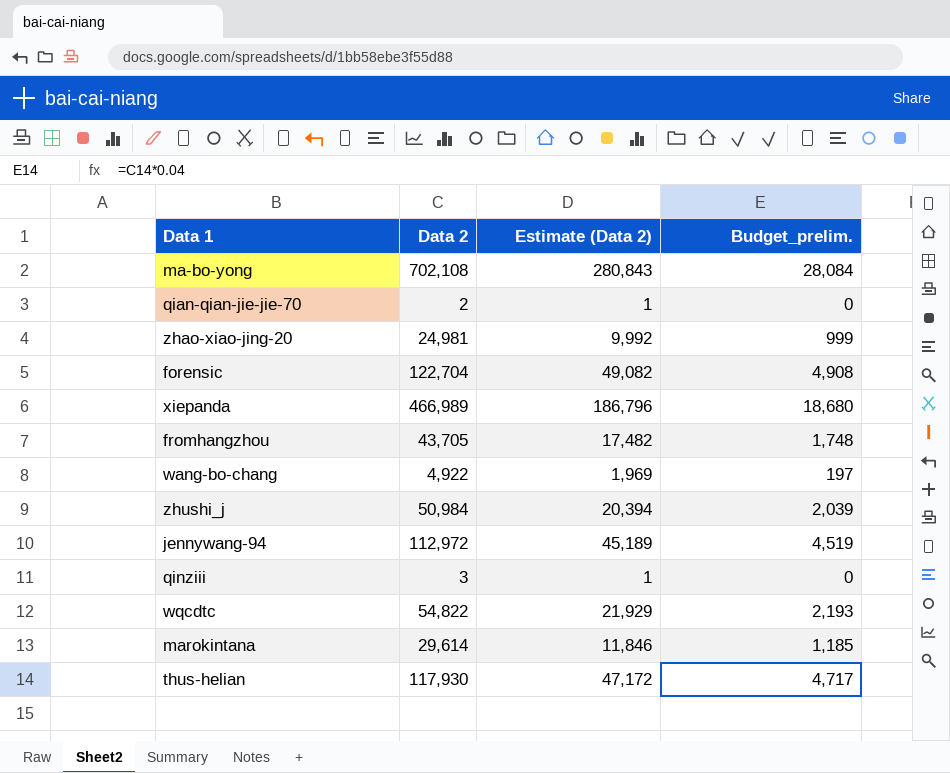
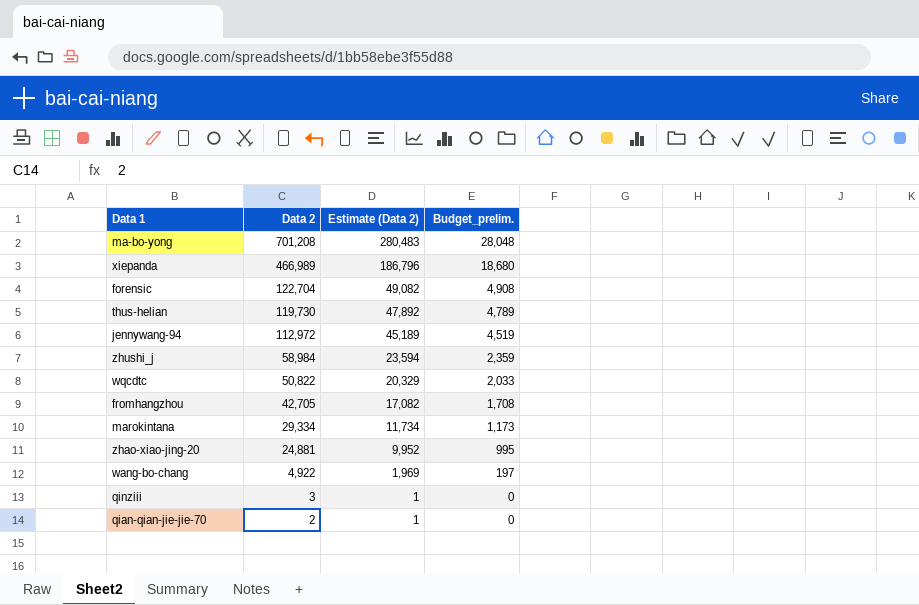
row order: none -> Data 2 descending
ma-bo-yong | Data 2: 702,108 -> 701,208
ma-bo-yong | Estimate (Data 2): 280,843 -> 280,483
ma-bo-yong | Budget_prelim.: 28,084 -> 28,048
thus-helian | Data 2: 117,930 -> 119,730
thus-helian | Estimate (Data 2): 47,172 -> 47,892
thus-helian | Budget_prelim.: 4,717 -> 4,789
zhushi_j | Data 2: 50,984 -> 58,984
zhushi_j | Estimate (Data 2): 20,394 -> 23,594
zhushi_j | Budget_prelim.: 2,039 -> 2,359
wqcdtc | Data 2: 54,822 -> 50,822
wqcdtc | Estimate (Data 2): 21,929 -> 20,329
wqcdtc | Budget_prelim.: 2,193 -> 2,033
fromhangzhou | Data 2: 43,705 -> 42,705
fromhangzhou | Estimate (Data 2): 17,482 -> 17,082
fromhangzhou | Budget_prelim.: 1,748 -> 1,708
marokintana | Data 2: 29,614 -> 29,334
marokintana | Estimate (Data 2): 11,846 -> 11,734
marokintana | Budget_prelim.: 1,185 -> 1,173
zhao-xiao-jing-20 | Data 2: 24,981 -> 24,881
zhao-xiao-jing-20 | Estimate (Data 2): 9,992 -> 9,952
zhao-xiao-jing-20 | Budget_prelim.: 999 -> 995

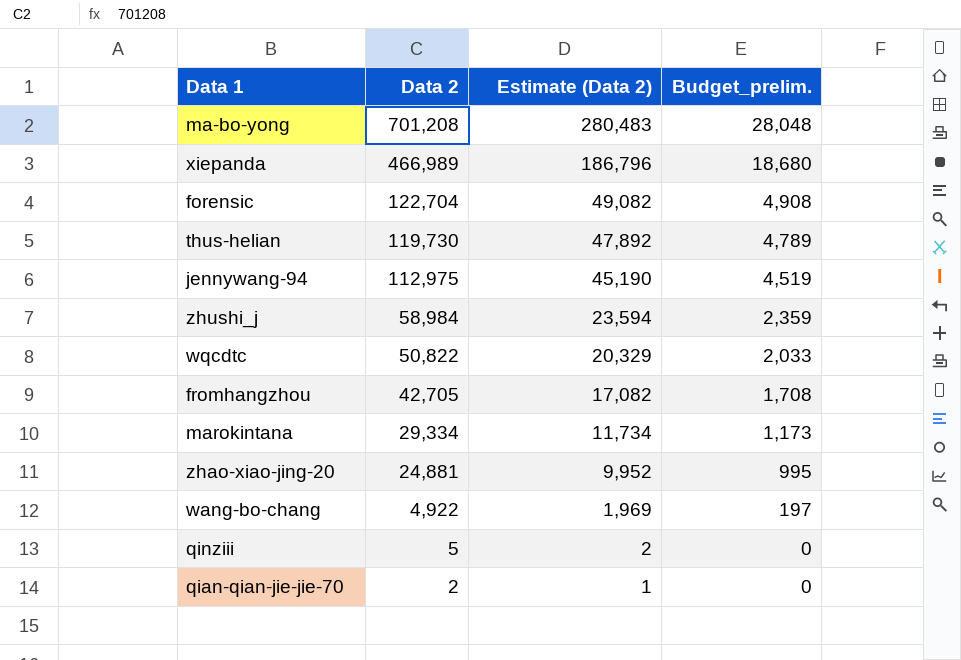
jennywang-94 | Data 2: 112,972 -> 112,975
jennywang-94 | Estimate (Data 2): 45,189 -> 45,190
qinziii | Data 2: 3 -> 5
qinziii | Estimate (Data 2): 1 -> 2

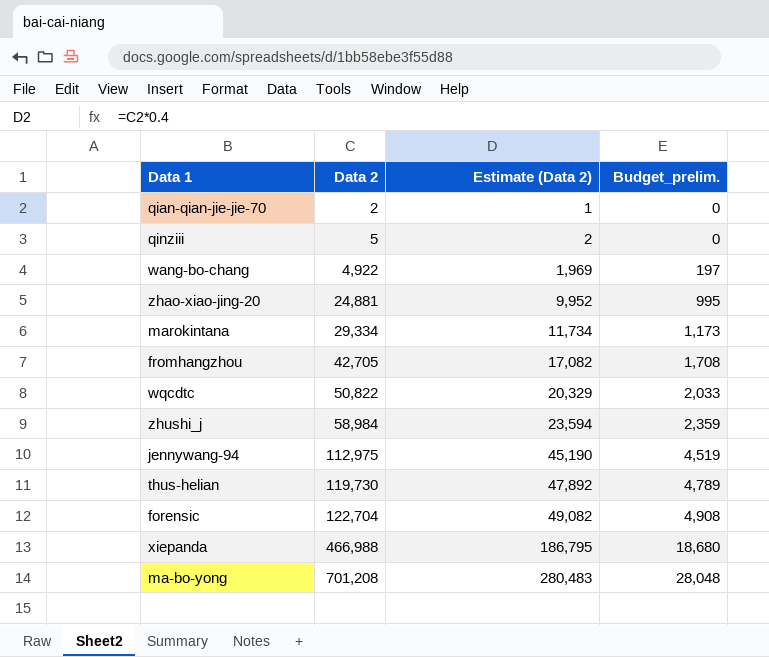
row order: Data 2 descending -> Data 2 ascending
xiepanda | Data 2: 466,989 -> 466,988
xiepanda | Estimate (Data 2): 186,796 -> 186,795

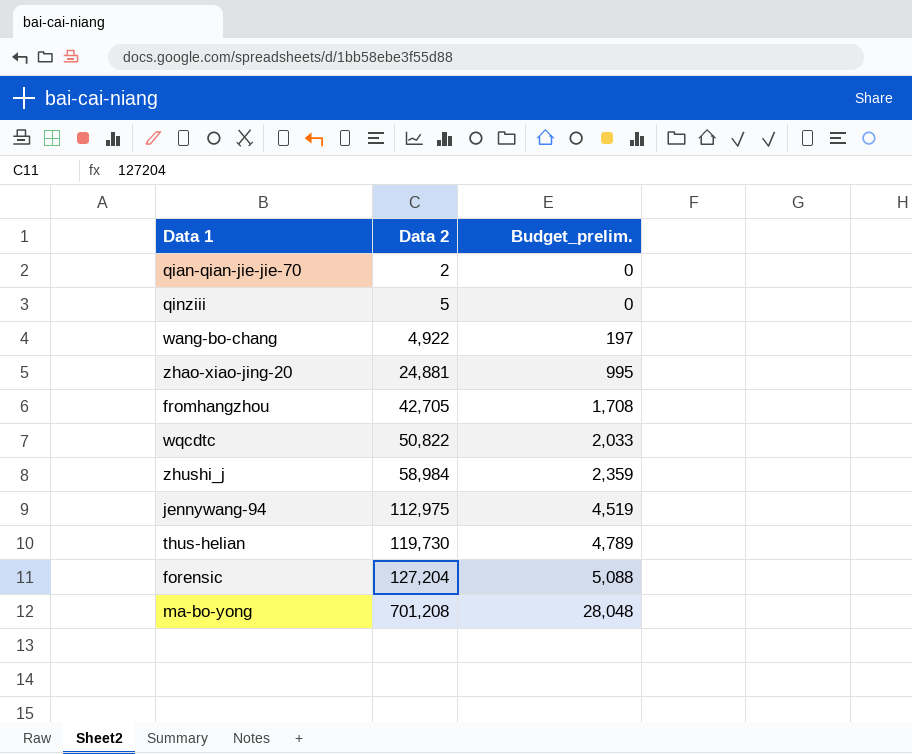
column Estimate (Data 2) | formula: [Data 2] * 0.4 -> none
row marokintana: 29,334 | 11,734 | 1,173 -> none
row xiepanda: 466,988 | 186,795 | 18,680 -> none
forensic | Data 2: 122,704 -> 127,204
forensic | Budget_prelim.: 4,908 -> 5,088

